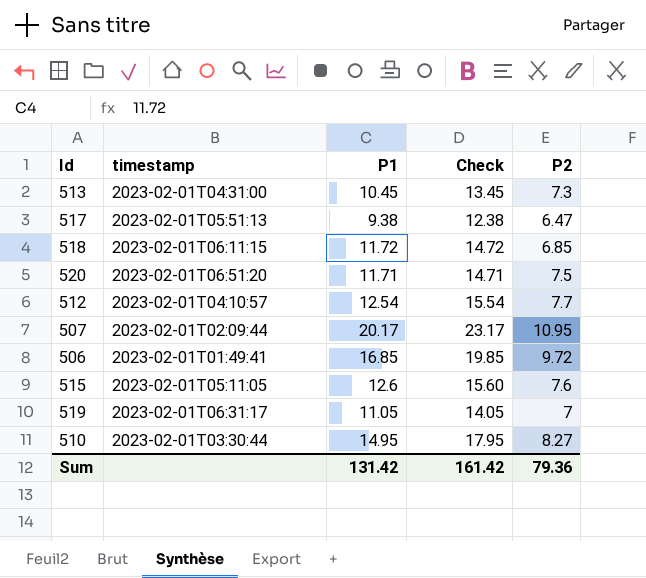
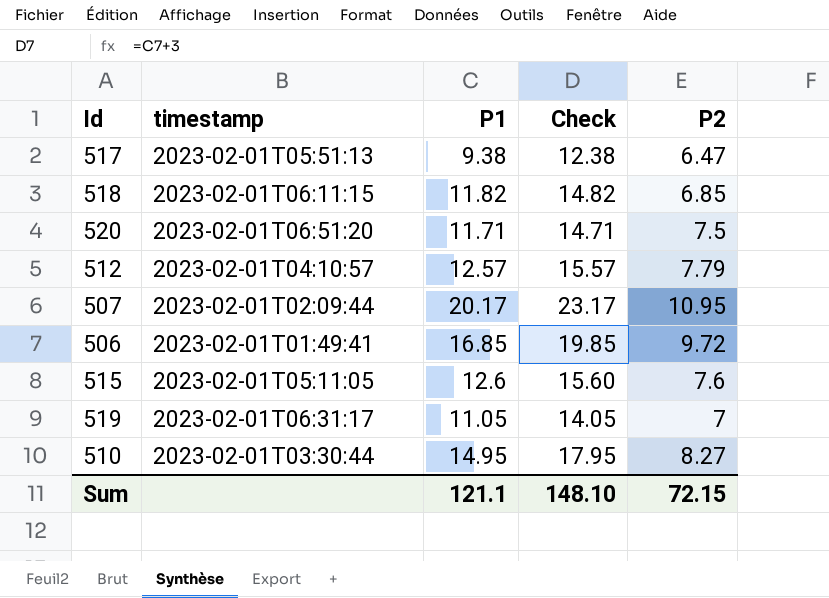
row 513: 2023-02-01T04:31:00 | 10.45 | 13.45 | 7.3 -> none
518 | P1: 11.72 -> 11.82
518 | Check: 14.72 -> 14.82
512 | P1: 12.54 -> 12.57
512 | Check: 15.54 -> 15.57
512 | P2: 7.7 -> 7.79
Sum | P1: 131.42 -> 121.1
Sum | Check: 161.42 -> 148.10
Sum | P2: 79.36 -> 72.15

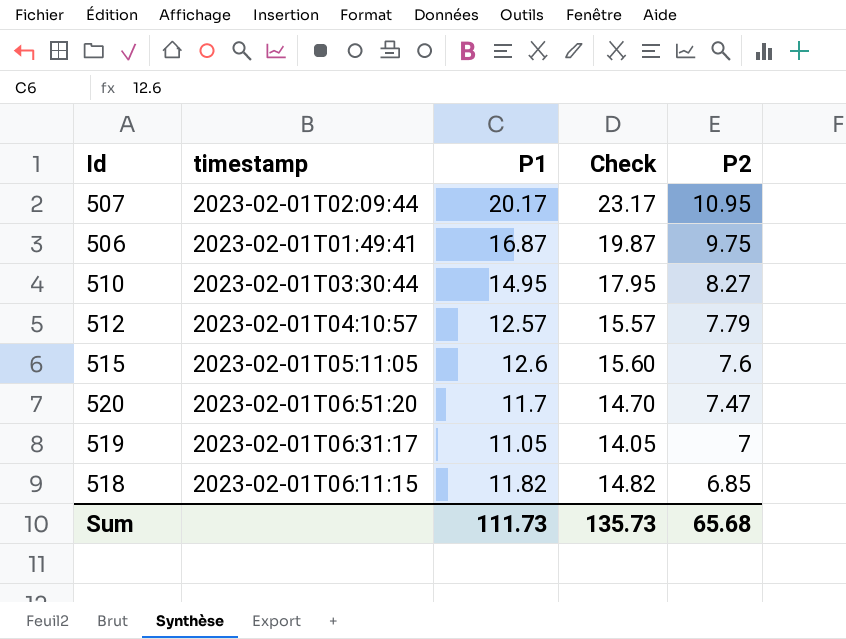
row order: none -> P2 descending
row 517: 2023-02-01T05:51:13 | 9.38 | 12.38 | 6.47 -> none
506 | P1: 16.85 -> 16.87
506 | Check: 19.85 -> 19.87
506 | P2: 9.72 -> 9.75
520 | P1: 11.71 -> 11.7
520 | Check: 14.71 -> 14.70
520 | P2: 7.5 -> 7.47
Sum | P1: 121.1 -> 111.73
Sum | Check: 148.10 -> 135.73
Sum | P2: 72.15 -> 65.68

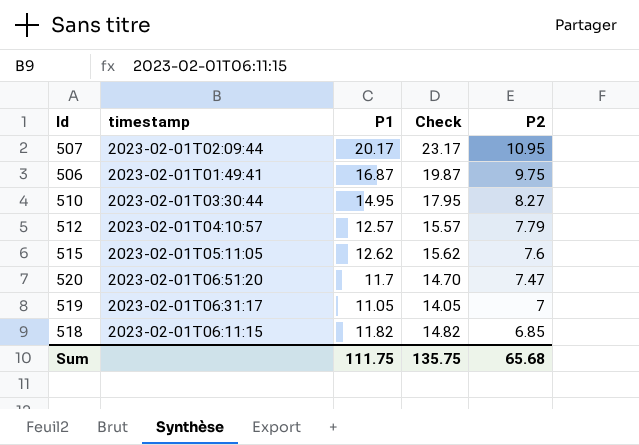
515 | P1: 12.6 -> 12.62
515 | Check: 15.60 -> 15.62
Sum | P1: 111.73 -> 111.75
Sum | Check: 135.73 -> 135.75

